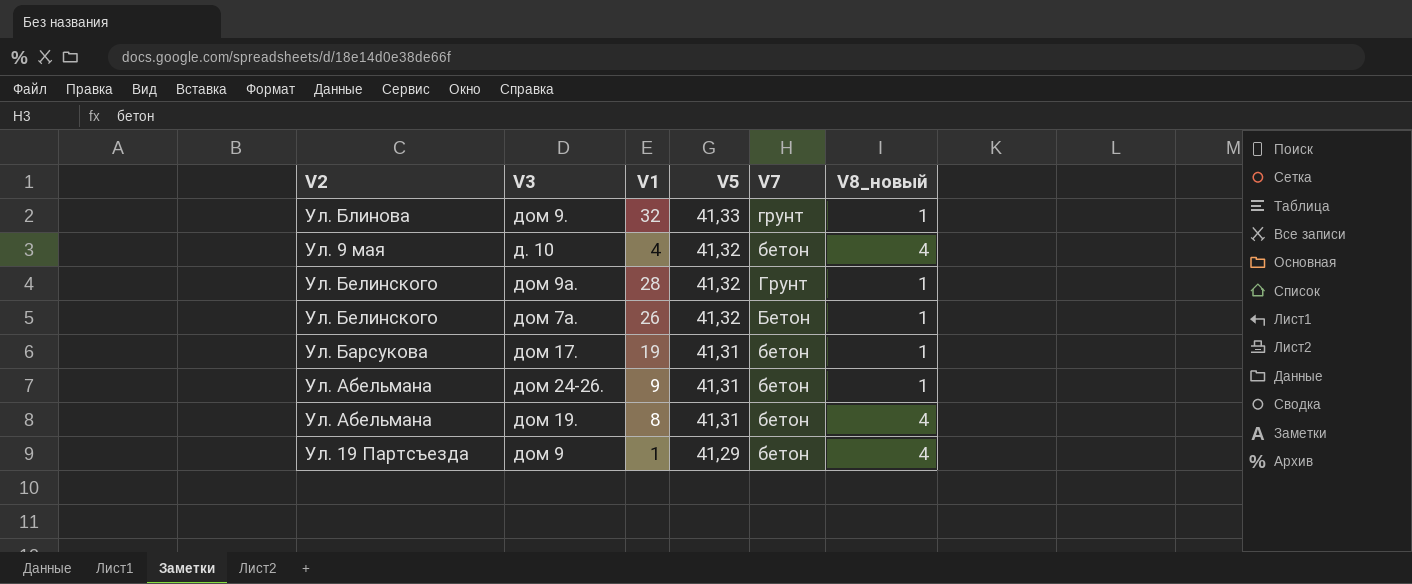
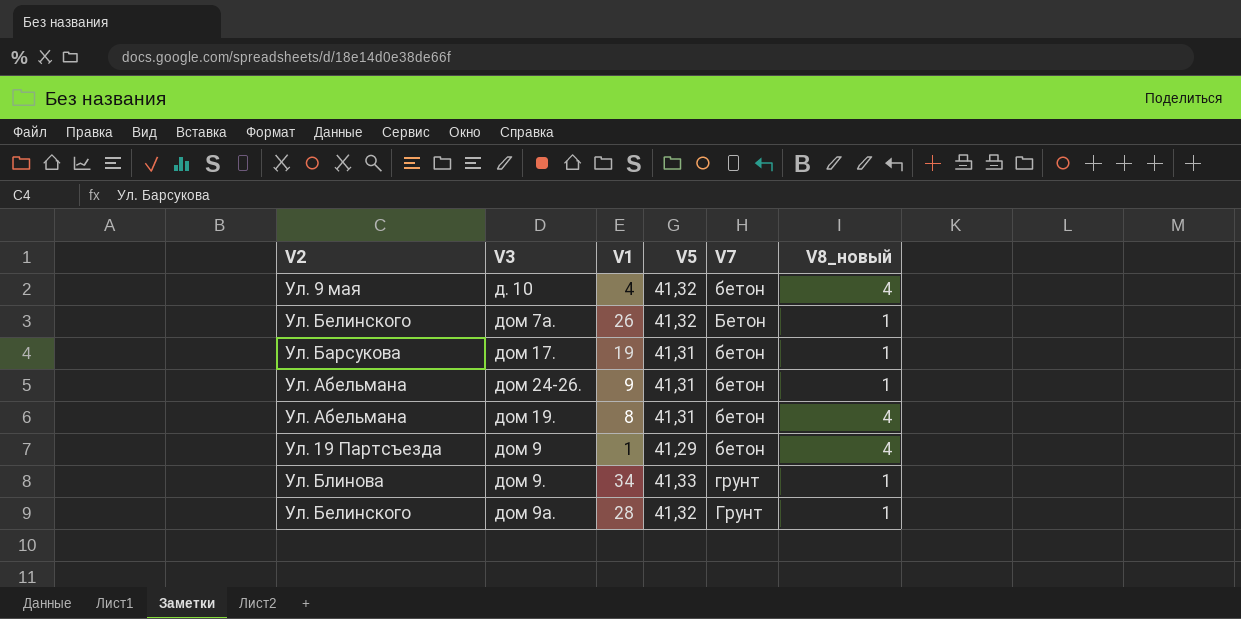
row order: V5 descending -> V7 ascending
дом 9. | V1: 32 -> 34

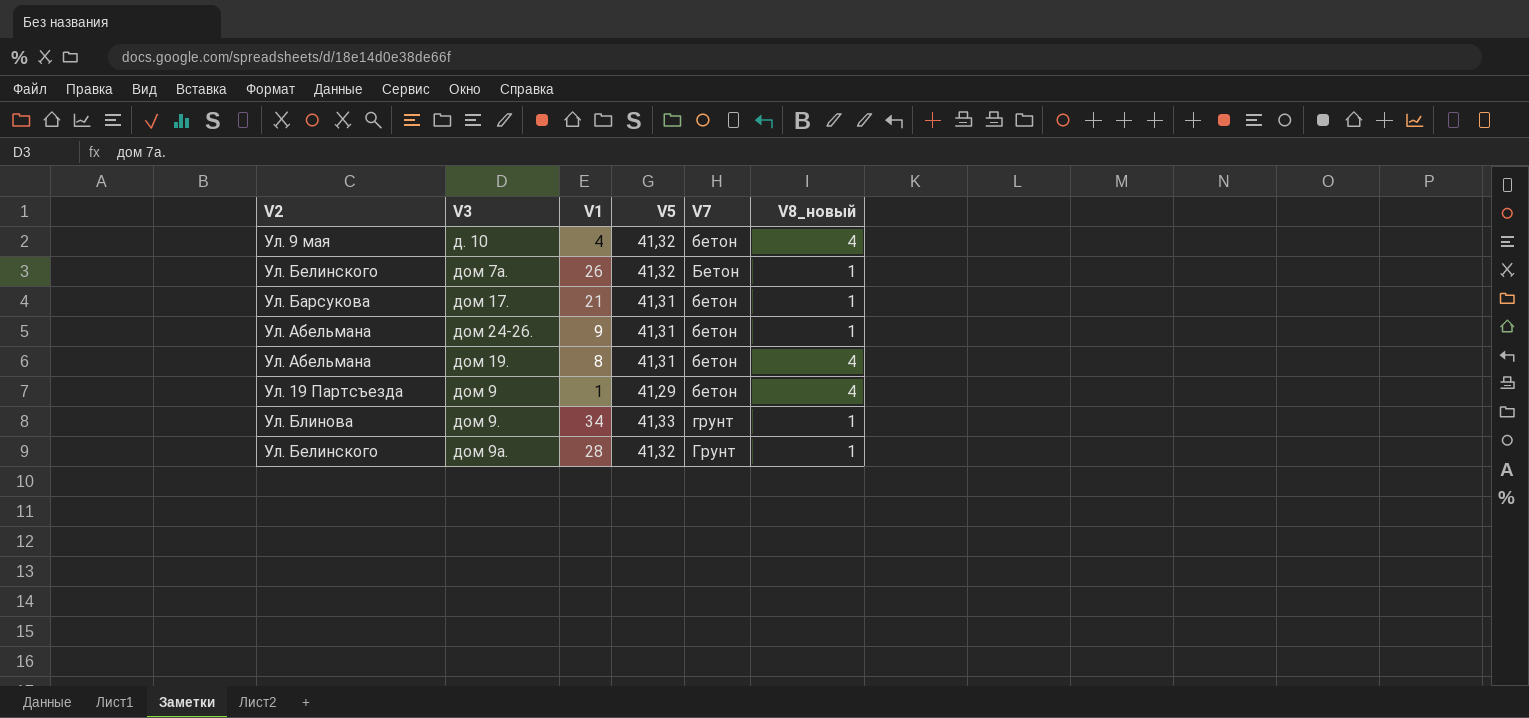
дом 17. | V1: 19 -> 21

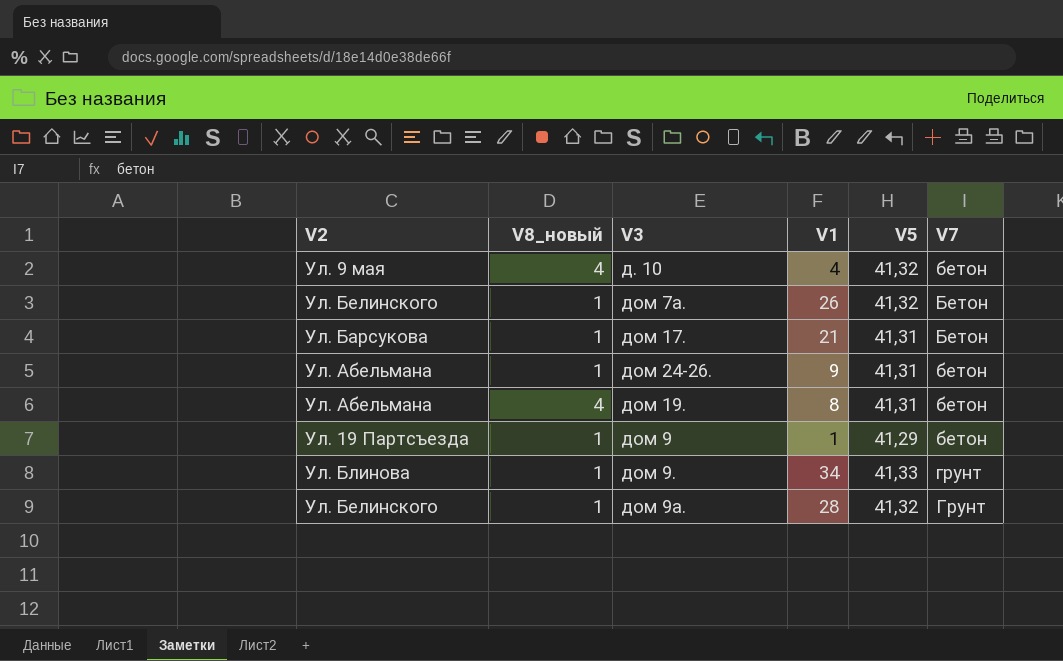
column V8_новый | position: 6 -> 2
дом 17. | V7: бетон -> Бетон
дом 9 | V8_новый: 4 -> 1

